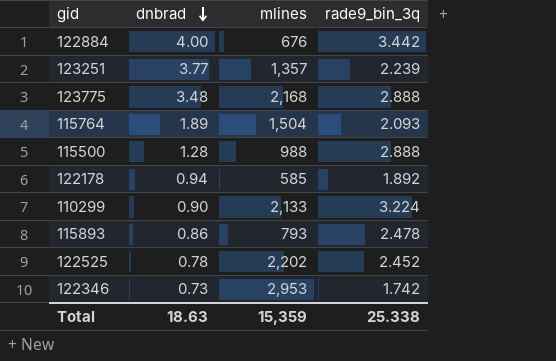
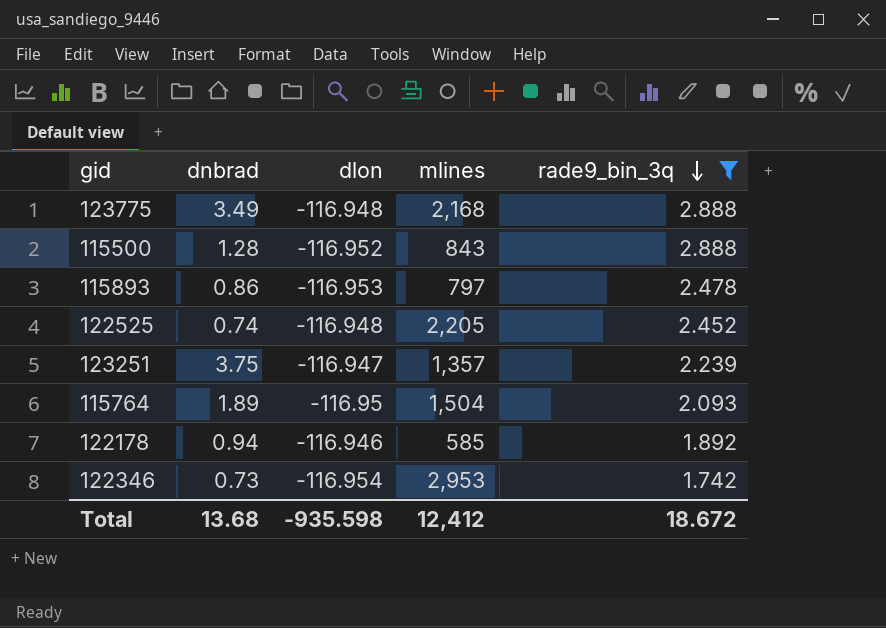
filter: none -> rade9_bin_3q <= 2.888
row order: dnbrad descending -> rade9_bin_3q descending
column dlon | position: none -> 3
123775 | dnbrad: 3.48 -> 3.49
115500 | mlines: 988 -> 843
115893 | mlines: 793 -> 797
122525 | dnbrad: 0.78 -> 0.74
122525 | mlines: 2,202 -> 2,205
123251 | dnbrad: 3.77 -> 3.75
Total | dnbrad: 18.63 -> 13.68
Total | mlines: 15,359 -> 12,412
Total | rade9_bin_3q: 25.338 -> 18.672

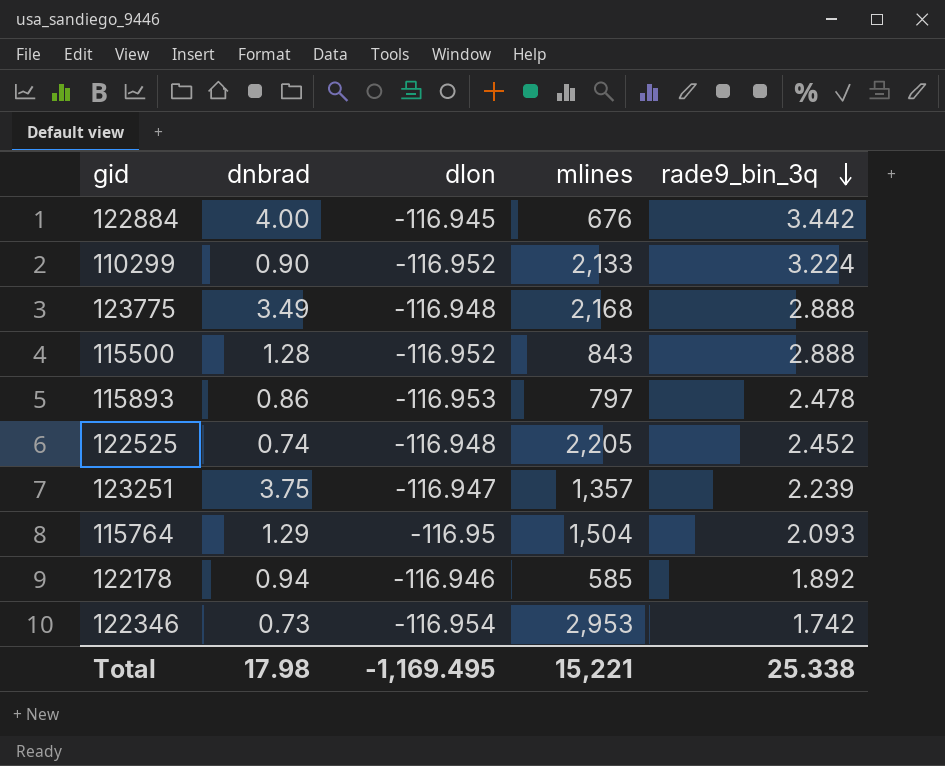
filter: rade9_bin_3q <= 2.888 -> none
115764 | dnbrad: 1.89 -> 1.29
Total | dnbrad: 13.68 -> 17.98
Total | dlon: -935.598 -> -1,169.495
Total | mlines: 12,412 -> 15,221
Total | rade9_bin_3q: 18.672 -> 25.338

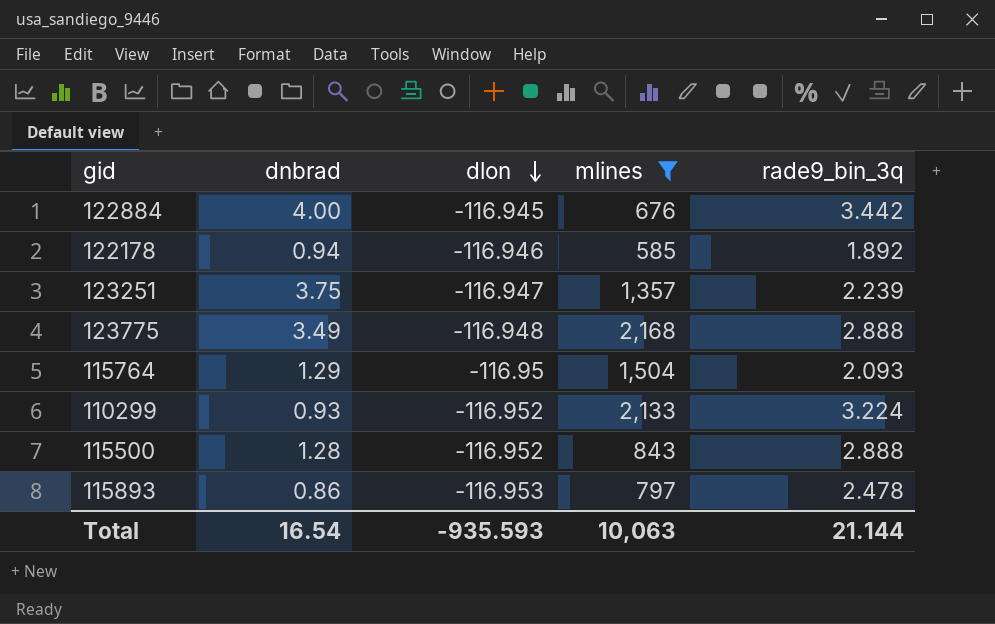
filter: none -> mlines <= 2,168
row order: rade9_bin_3q descending -> dlon descending
110299 | dnbrad: 0.90 -> 0.93
Total | dnbrad: 17.98 -> 16.54
Total | dlon: -1,169.495 -> -935.593
Total | mlines: 15,221 -> 10,063
Total | rade9_bin_3q: 25.338 -> 21.144

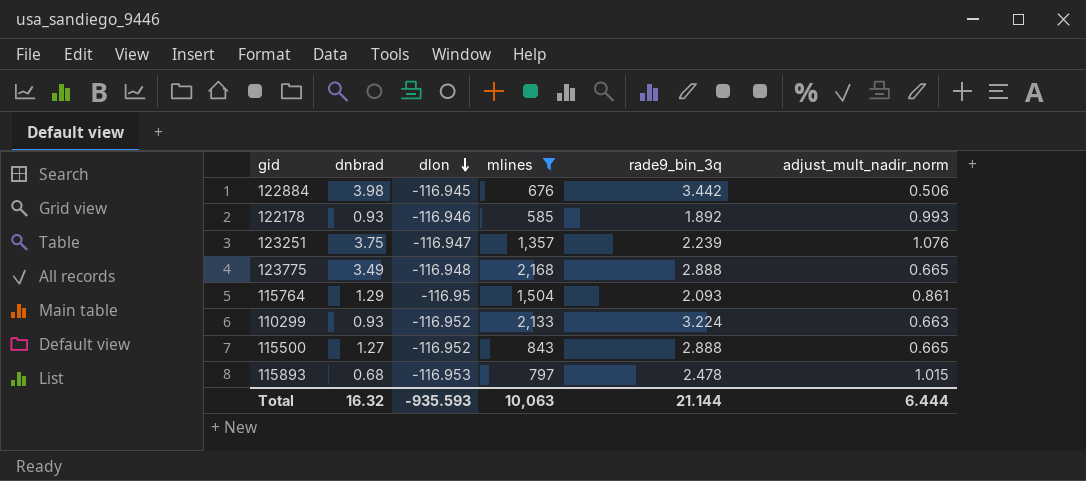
column adjust_mult_nadir_norm | position: none -> 6
122884 | dnbrad: 4.00 -> 3.98
122178 | dnbrad: 0.94 -> 0.93
115500 | dnbrad: 1.28 -> 1.27
115893 | dnbrad: 0.86 -> 0.68
Total | dnbrad: 16.54 -> 16.32

